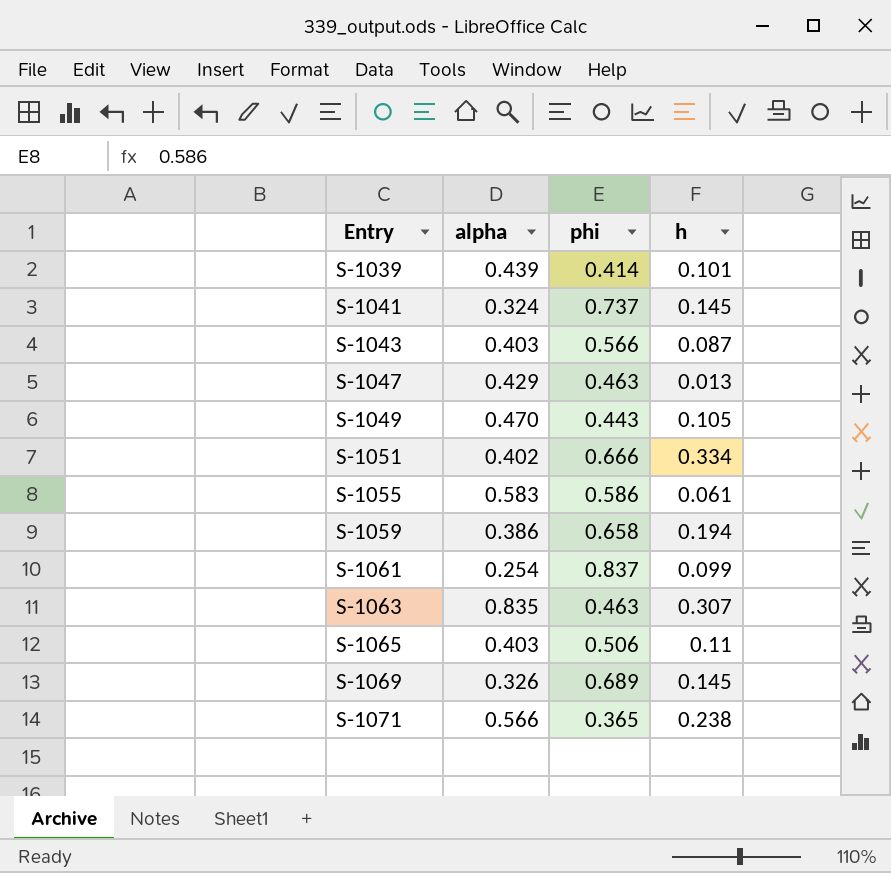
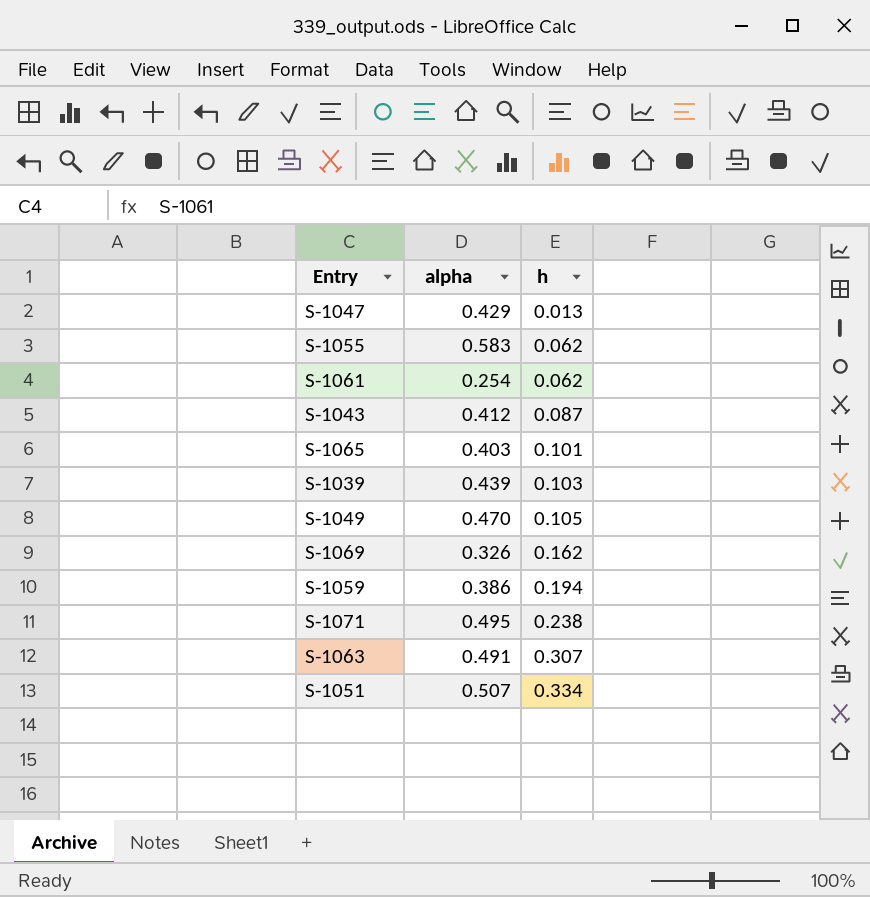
row order: Entry ascending -> h ascending
column phi | position: 3 -> none
row S-1041: 0.324 | 0.737 | 0.145 -> none
S-1055 | h: 0.061 -> 0.062
S-1061 | h: 0.099 -> 0.062
S-1043 | alpha: 0.403 -> 0.412
S-1065 | h: 0.11 -> 0.101
S-1039 | h: 0.101 -> 0.103
S-1069 | h: 0.145 -> 0.162
S-1071 | alpha: 0.566 -> 0.495
S-1063 | alpha: 0.835 -> 0.491
S-1051 | alpha: 0.402 -> 0.507

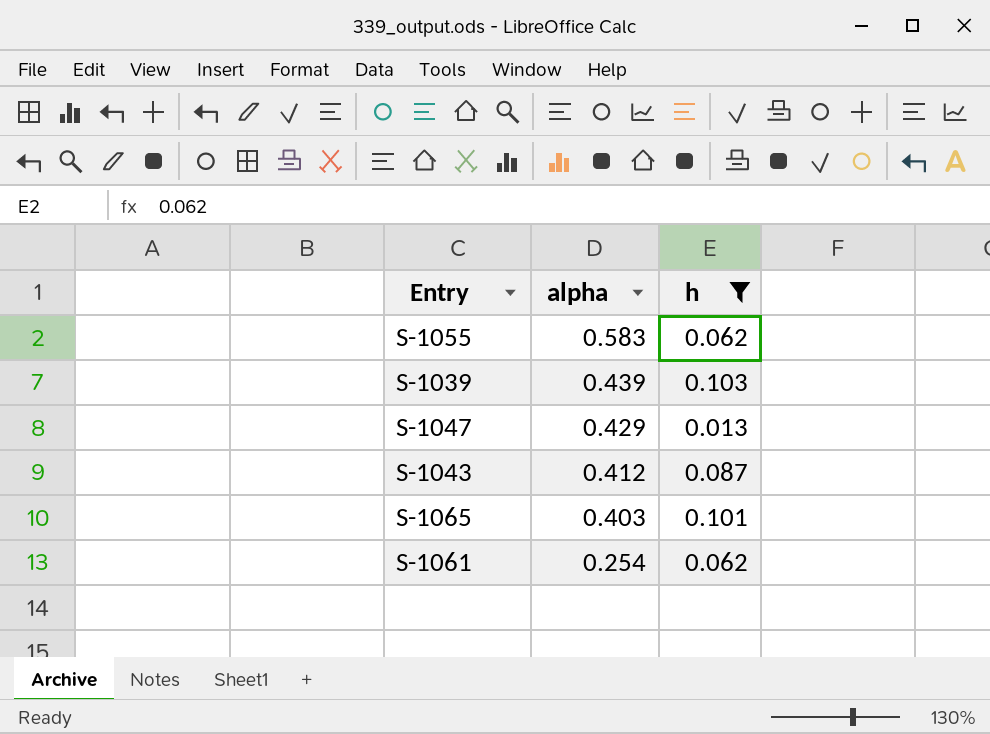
filter: none -> h <= 0.103
row order: h ascending -> alpha descending

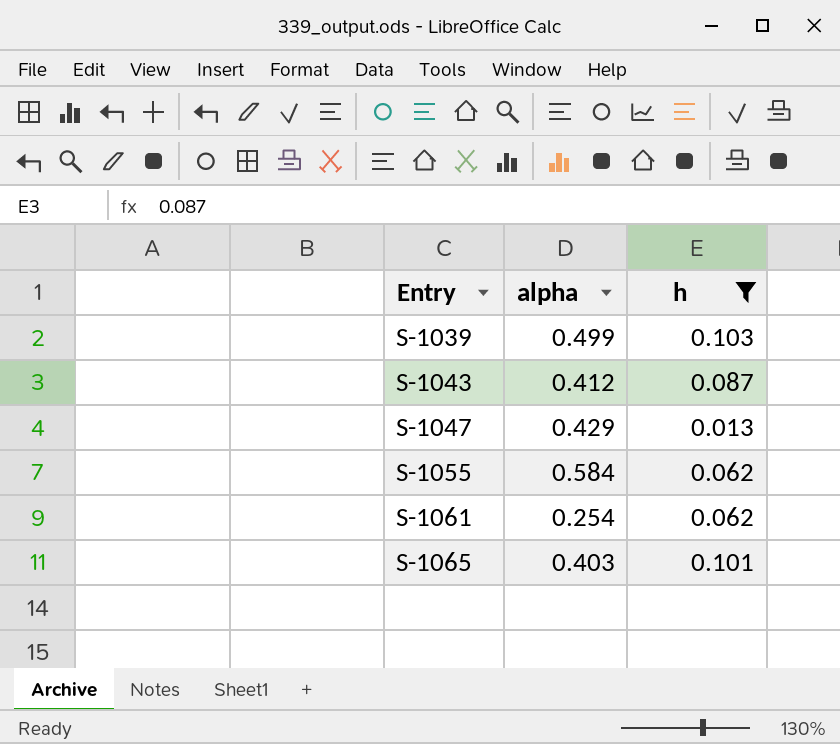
row order: alpha descending -> Entry ascending
S-1039 | alpha: 0.439 -> 0.499
S-1055 | alpha: 0.583 -> 0.584

